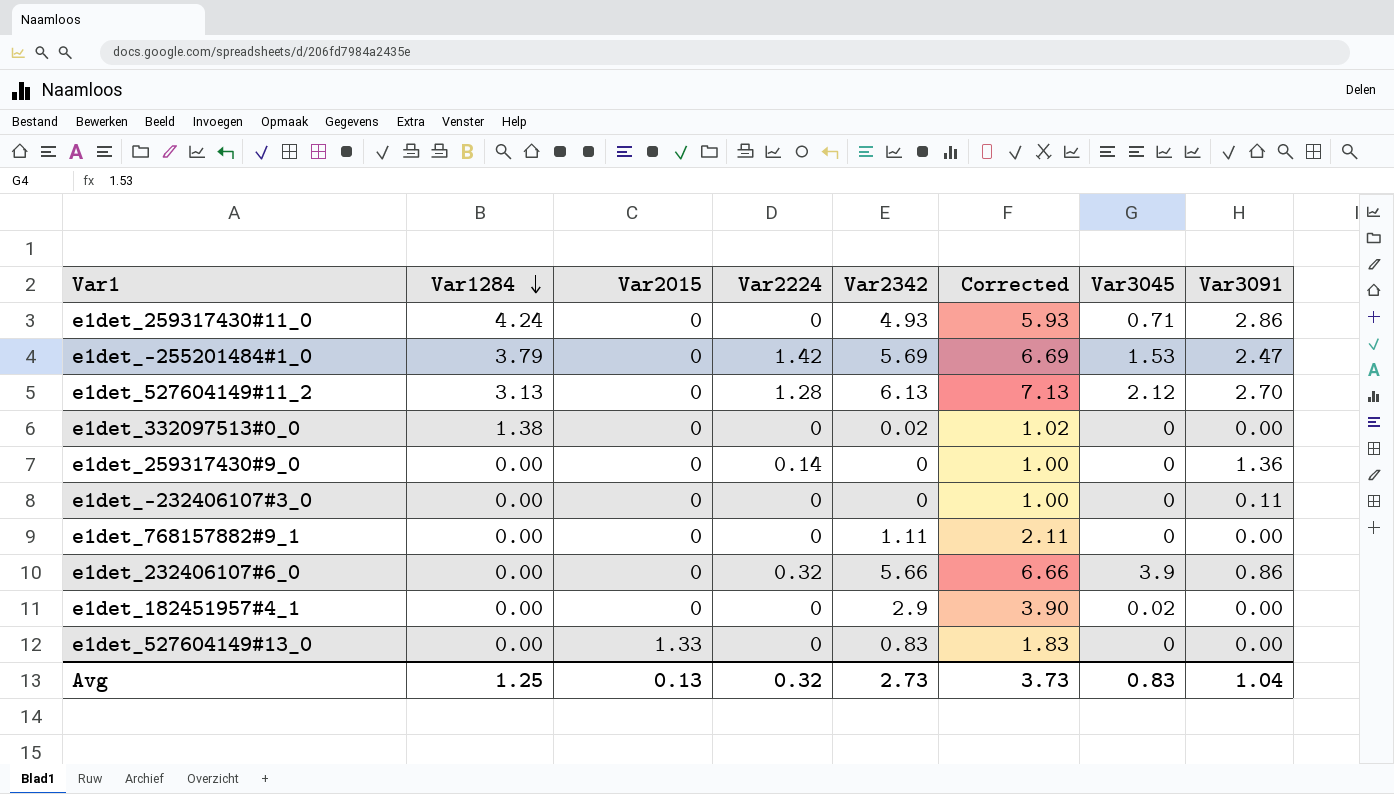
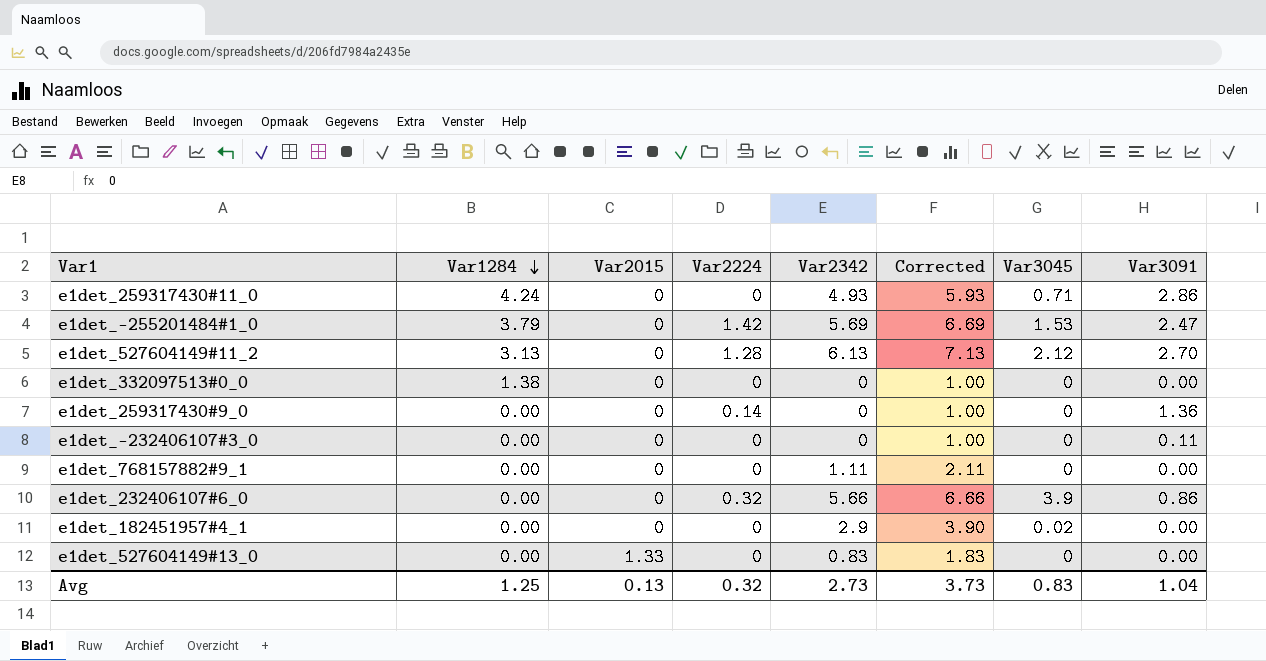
e1det_332097513#0_0 | Var2342: 0.02 -> 0
e1det_332097513#0_0 | Corrected: 1.02 -> 1.00

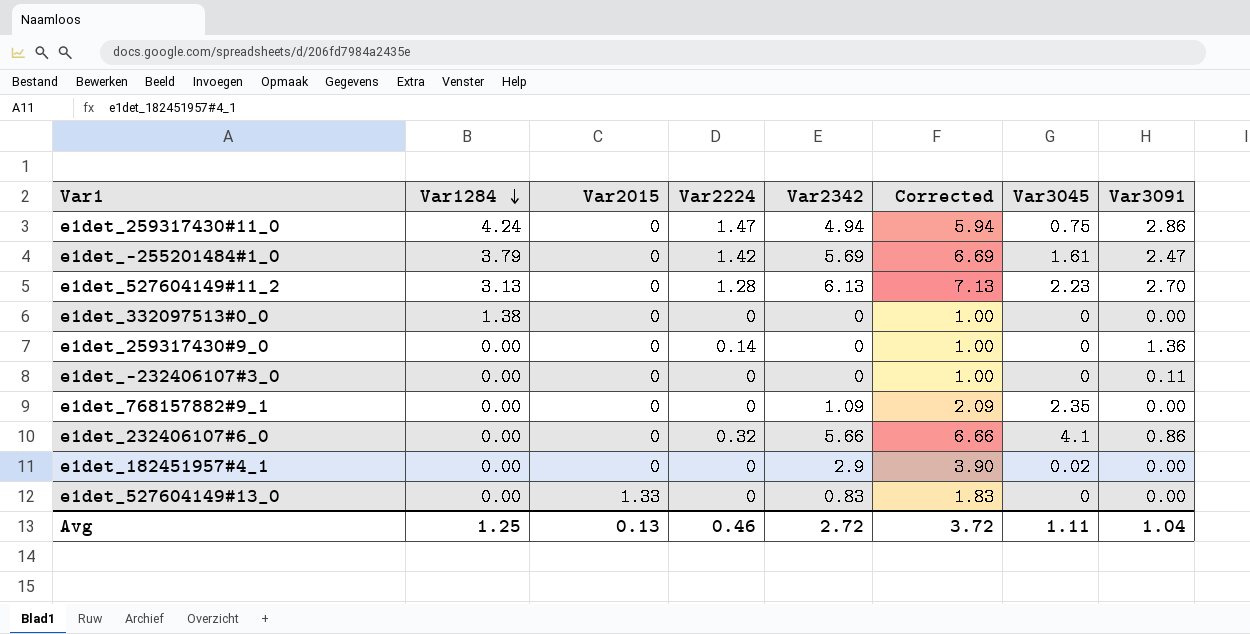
e1det_259317430#11_0 | Var2224: 0 -> 1.47
e1det_259317430#11_0 | Var2342: 4.93 -> 4.94
e1det_259317430#11_0 | Corrected: 5.93 -> 5.94
e1det_259317430#11_0 | Var3045: 0.71 -> 0.75
e1det_-255201484#1_0 | Var3045: 1.53 -> 1.61
e1det_527604149#11_2 | Var3045: 2.12 -> 2.23
e1det_768157882#9_1 | Var2342: 1.11 -> 1.09
e1det_768157882#9_1 | Corrected: 2.11 -> 2.09
e1det_768157882#9_1 | Var3045: 0 -> 2.35
e1det_232406107#6_0 | Var3045: 3.9 -> 4.1
Avg | Var2224: 0.32 -> 0.46
Avg | Var2342: 2.73 -> 2.72
Avg | Corrected: 3.73 -> 3.72
Avg | Var3045: 0.83 -> 1.11

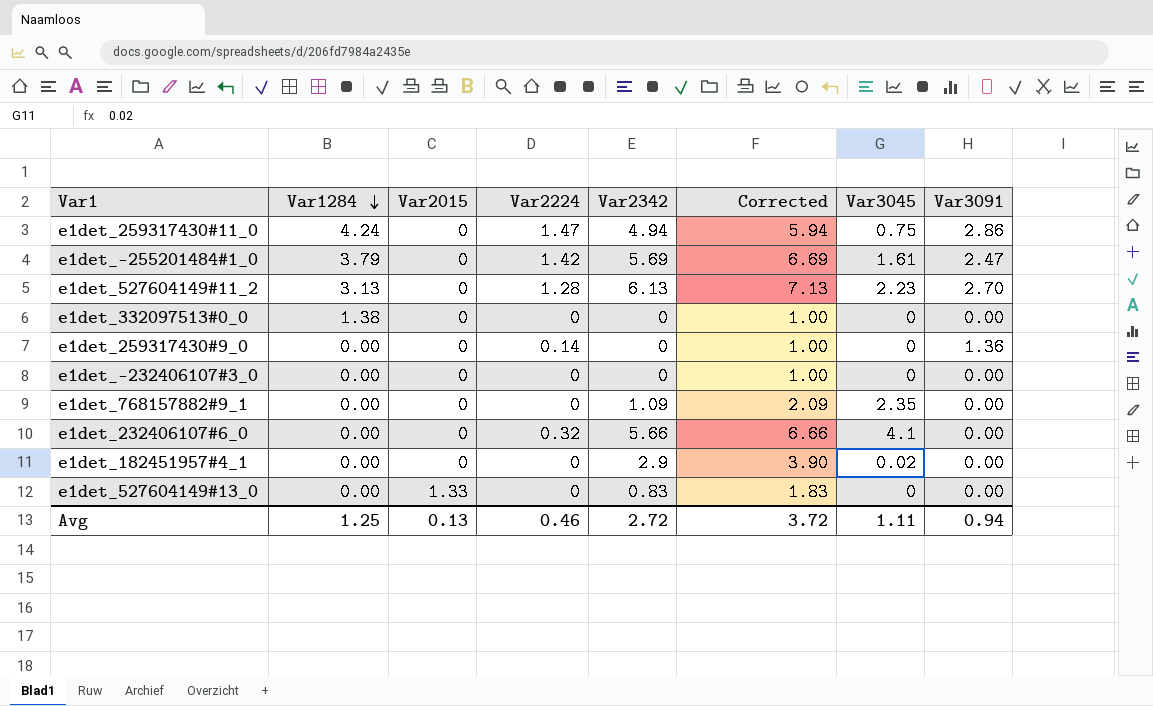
e1det_-232406107#3_0 | Var3091: 0.11 -> 0.00
e1det_232406107#6_0 | Var3091: 0.86 -> 0.00
Avg | Var3091: 1.04 -> 0.94

